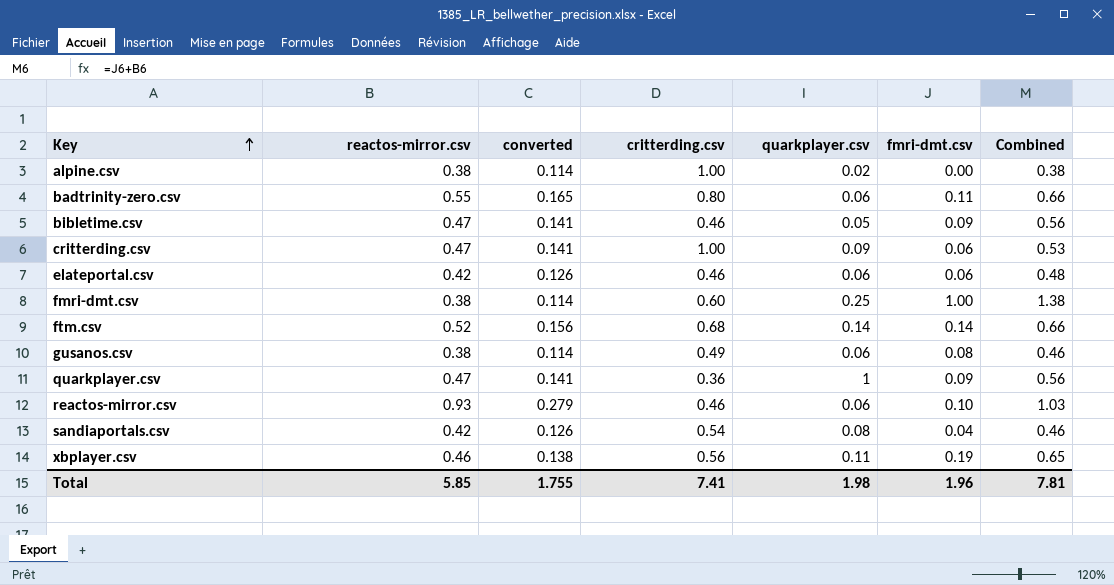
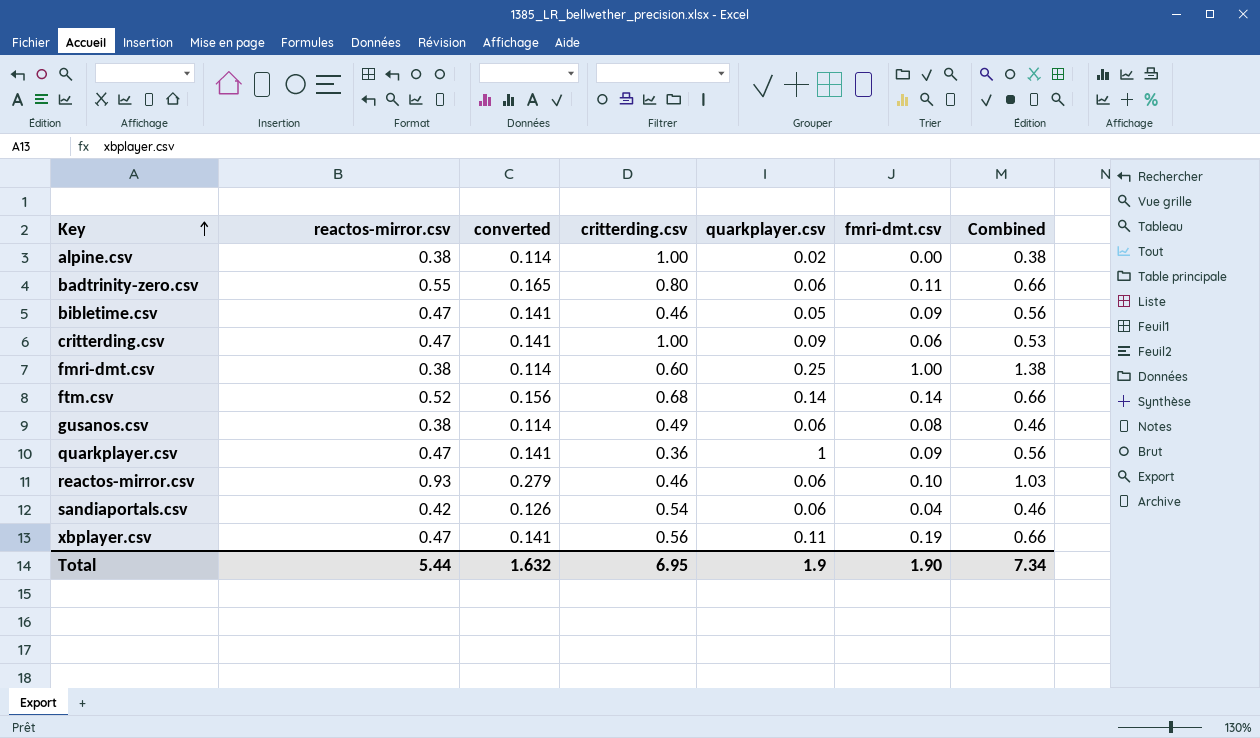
row elateportal.csv: 0.42 | 0.126 | 0.46 | 0.06 | 0.06 | 0.48 -> none
sandiaportals.csv | quarkplayer.csv: 0.08 -> 0.06
xbplayer.csv | reactos-mirror.csv: 0.46 -> 0.47
xbplayer.csv | converted: 0.138 -> 0.141
xbplayer.csv | Combined: 0.65 -> 0.66
Total | reactos-mirror.csv: 5.85 -> 5.44
Total | converted: 1.755 -> 1.632
Total | critterding.csv: 7.41 -> 6.95
Total | quarkplayer.csv: 1.98 -> 1.9
Total | fmri-dmt.csv: 1.96 -> 1.90
Total | Combined: 7.81 -> 7.34

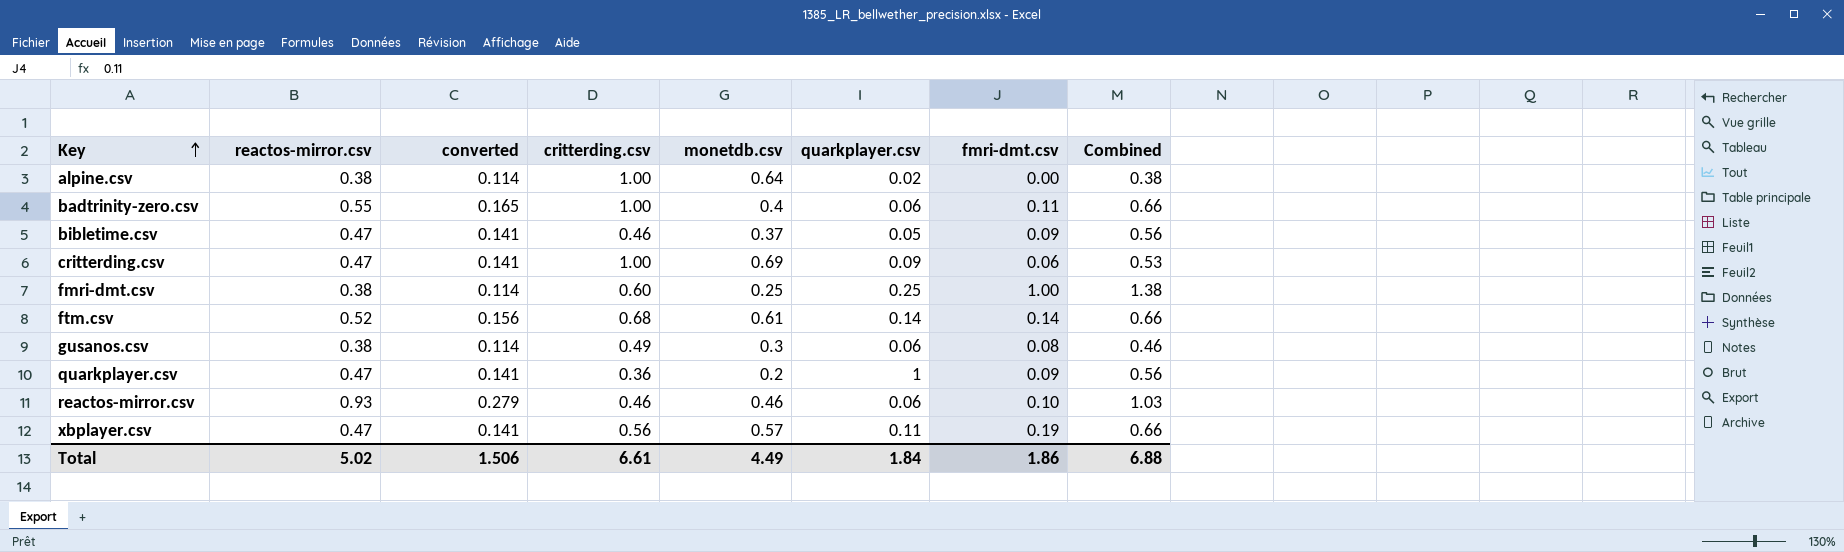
column monetdb.csv | position: none -> 5
row sandiaportals.csv: 0.42 | 0.126 | 0.54 | 0.06 | 0.04 | 0.46 -> none
badtrinity-zero.csv | critterding.csv: 0.80 -> 1.00
Total | reactos-mirror.csv: 5.44 -> 5.02
Total | converted: 1.632 -> 1.506
Total | critterding.csv: 6.95 -> 6.61
Total | quarkplayer.csv: 1.9 -> 1.84
Total | fmri-dmt.csv: 1.90 -> 1.86
Total | Combined: 7.34 -> 6.88

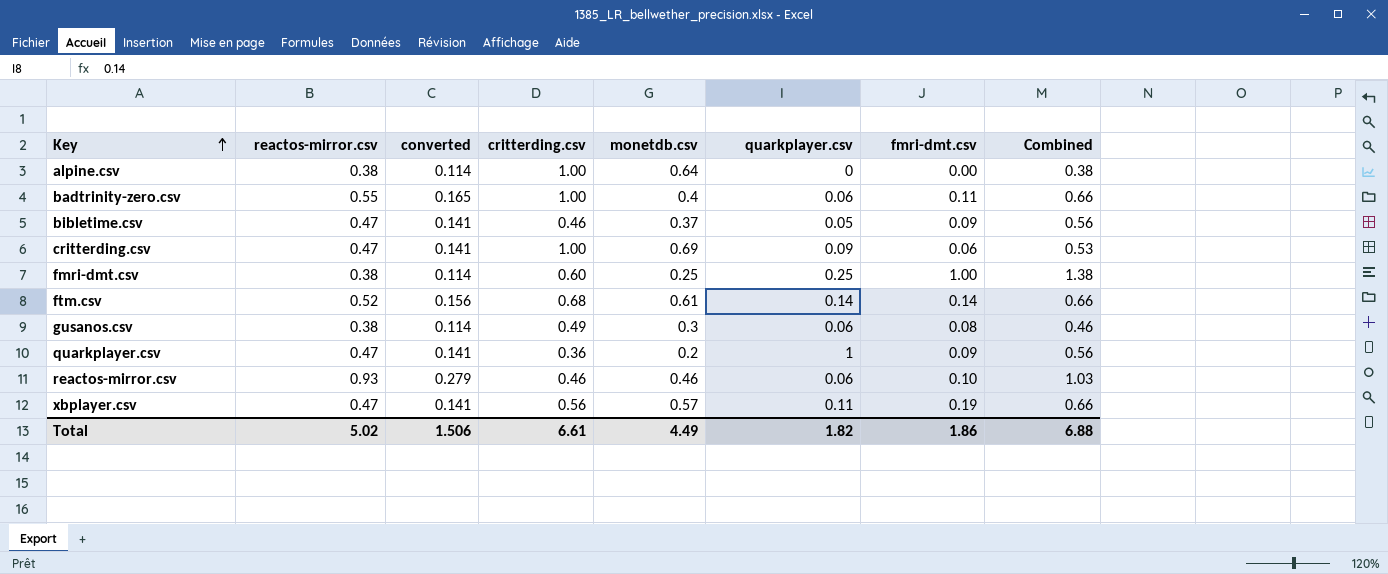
alpine.csv | quarkplayer.csv: 0.02 -> 0
Total | quarkplayer.csv: 1.84 -> 1.82

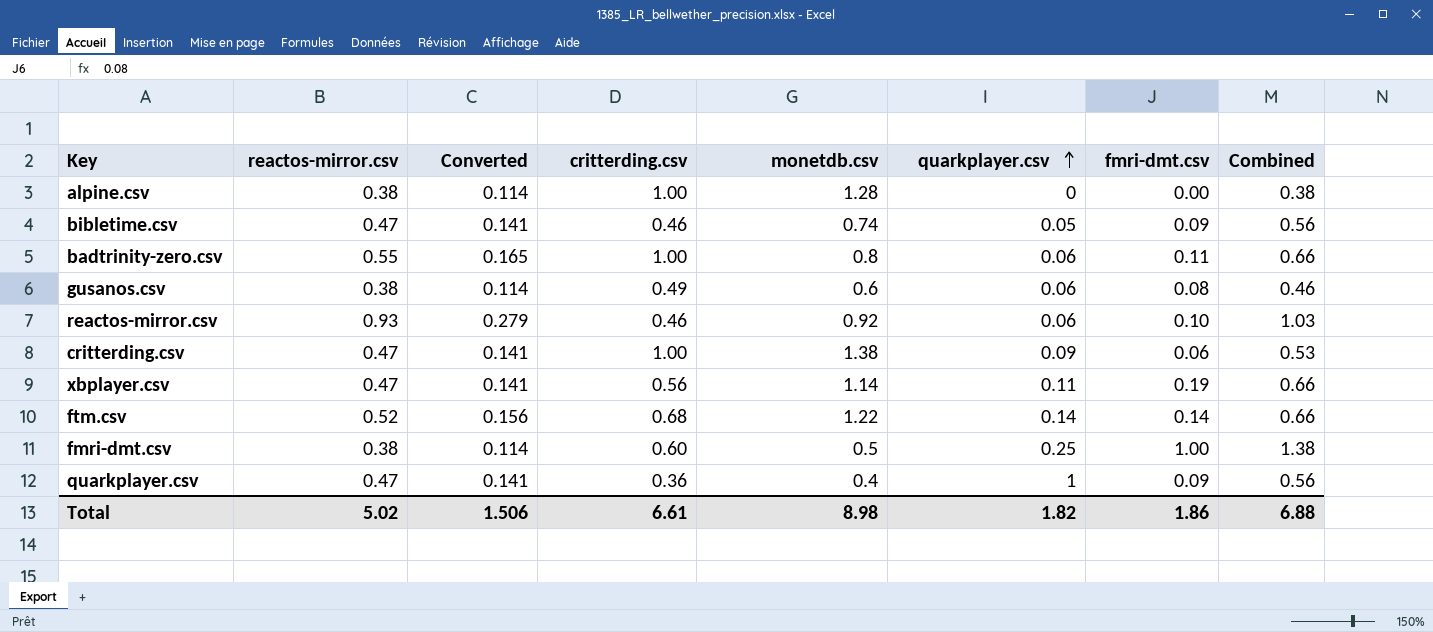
row order: Key ascending -> quarkplayer.csv ascending
column name: converted -> Converted
alpine.csv | monetdb.csv: 0.64 -> 1.28
bibletime.csv | monetdb.csv: 0.37 -> 0.74
badtrinity-zero.csv | monetdb.csv: 0.4 -> 0.8
gusanos.csv | monetdb.csv: 0.3 -> 0.6
reactos-mirror.csv | monetdb.csv: 0.46 -> 0.92
critterding.csv | monetdb.csv: 0.69 -> 1.38
xbplayer.csv | monetdb.csv: 0.57 -> 1.14
ftm.csv | monetdb.csv: 0.61 -> 1.22
fmri-dmt.csv | monetdb.csv: 0.25 -> 0.5
quarkplayer.csv | monetdb.csv: 0.2 -> 0.4
Total | monetdb.csv: 4.49 -> 8.98

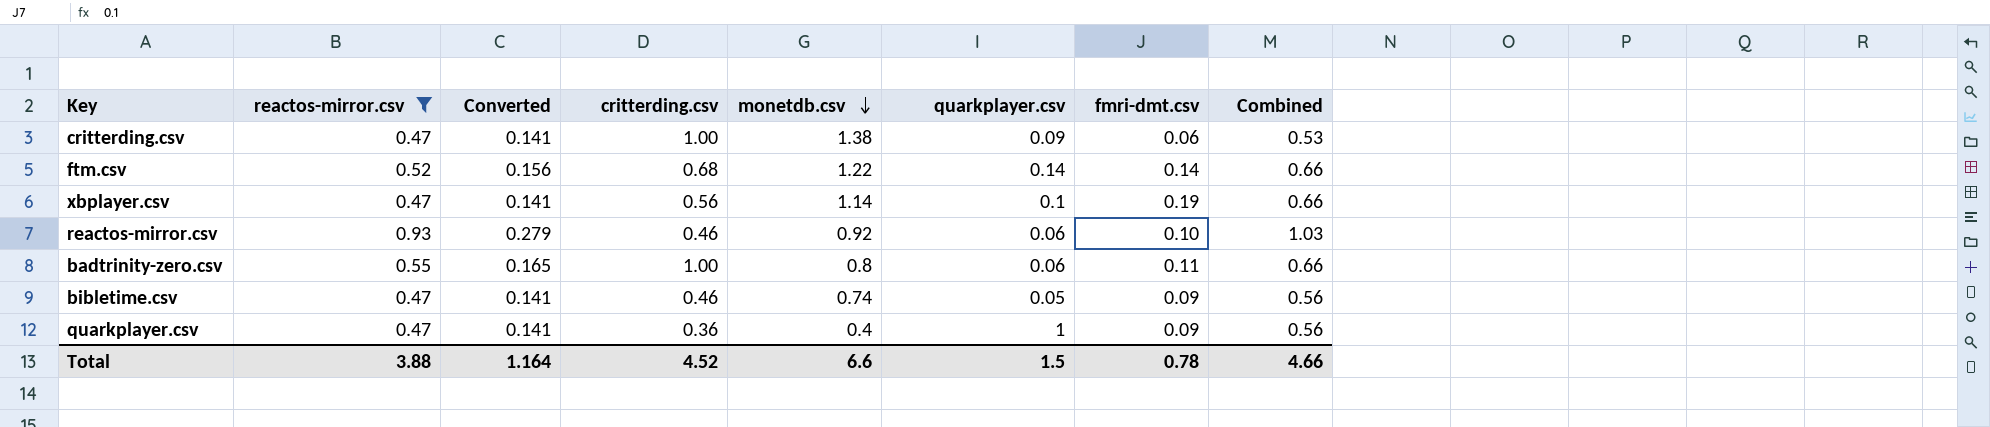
filter: none -> reactos-mirror.csv != 0.38
row order: quarkplayer.csv ascending -> monetdb.csv descending
xbplayer.csv | quarkplayer.csv: 0.11 -> 0.1
Total | reactos-mirror.csv: 5.02 -> 3.88
Total | Converted: 1.506 -> 1.164
Total | critterding.csv: 6.61 -> 4.52
Total | monetdb.csv: 8.98 -> 6.6
Total | quarkplayer.csv: 1.82 -> 1.5
Total | fmri-dmt.csv: 1.86 -> 0.78
Total | Combined: 6.88 -> 4.66

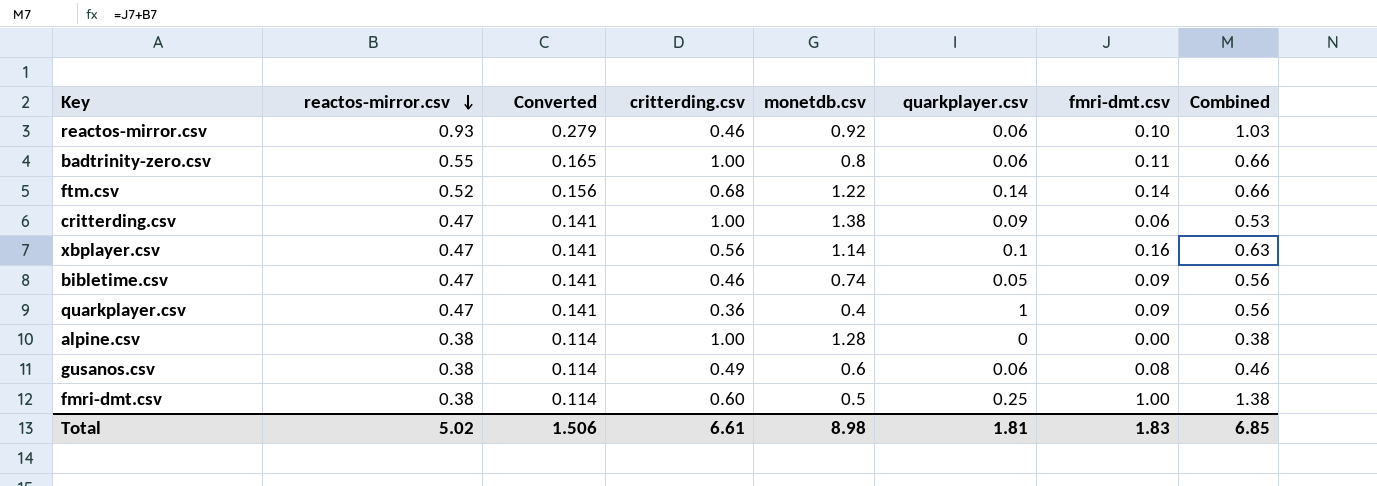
filter: reactos-mirror.csv != 0.38 -> none
row order: monetdb.csv descending -> reactos-mirror.csv descending
xbplayer.csv | fmri-dmt.csv: 0.19 -> 0.16
xbplayer.csv | Combined: 0.66 -> 0.63
Total | reactos-mirror.csv: 3.88 -> 5.02
Total | Converted: 1.164 -> 1.506
Total | critterding.csv: 4.52 -> 6.61
Total | monetdb.csv: 6.6 -> 8.98
Total | quarkplayer.csv: 1.5 -> 1.81
Total | fmri-dmt.csv: 0.78 -> 1.83
Total | Combined: 4.66 -> 6.85

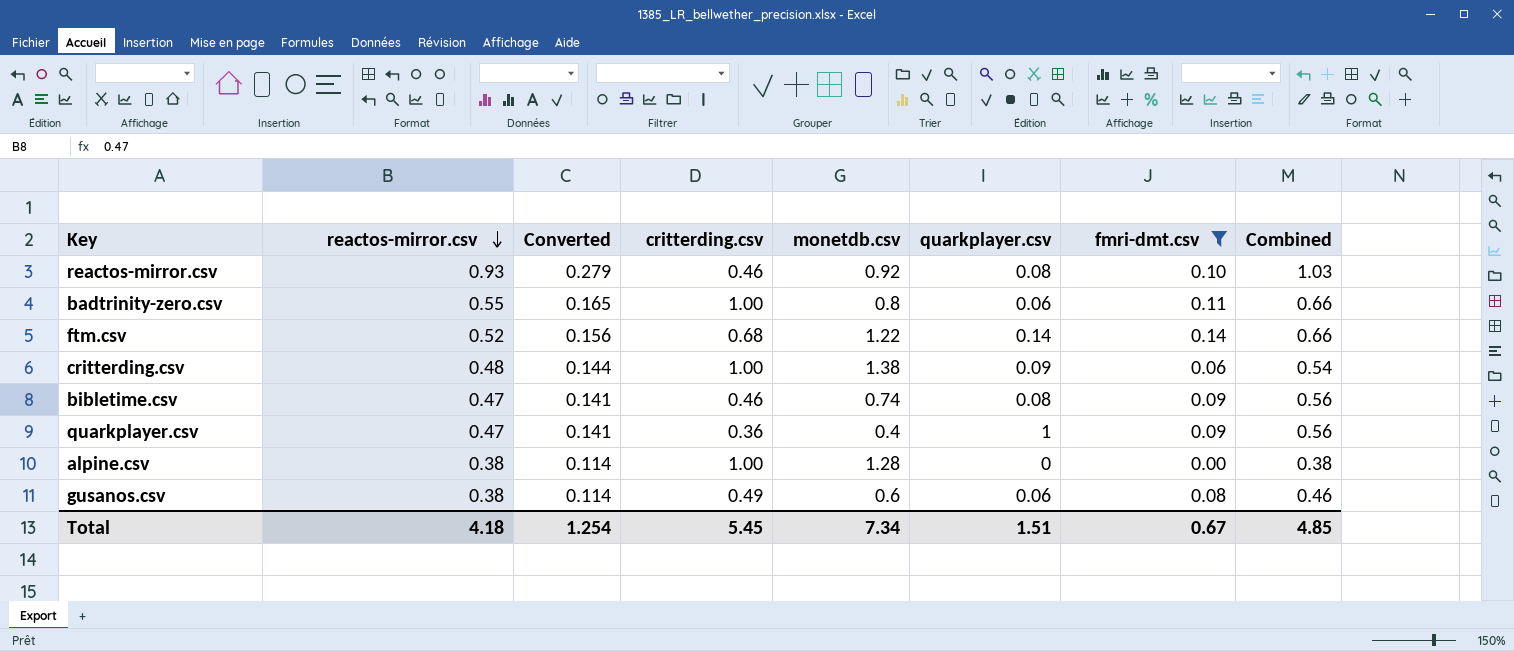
filter: none -> fmri-dmt.csv <= 0.14
reactos-mirror.csv | quarkplayer.csv: 0.06 -> 0.08
critterding.csv | reactos-mirror.csv: 0.47 -> 0.48
critterding.csv | Converted: 0.141 -> 0.144
critterding.csv | Combined: 0.53 -> 0.54
bibletime.csv | quarkplayer.csv: 0.05 -> 0.08
Total | reactos-mirror.csv: 5.02 -> 4.18
Total | Converted: 1.506 -> 1.254
Total | critterding.csv: 6.61 -> 5.45
Total | monetdb.csv: 8.98 -> 7.34
Total | quarkplayer.csv: 1.81 -> 1.51
Total | fmri-dmt.csv: 1.83 -> 0.67
Total | Combined: 6.85 -> 4.85

